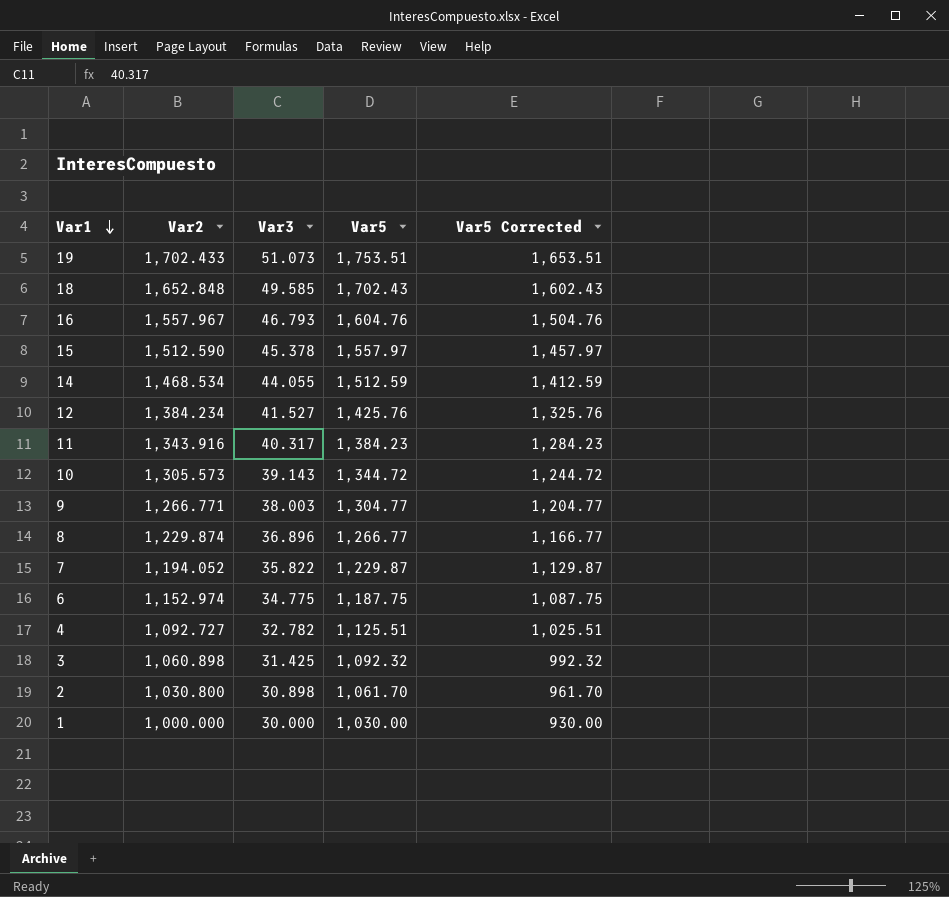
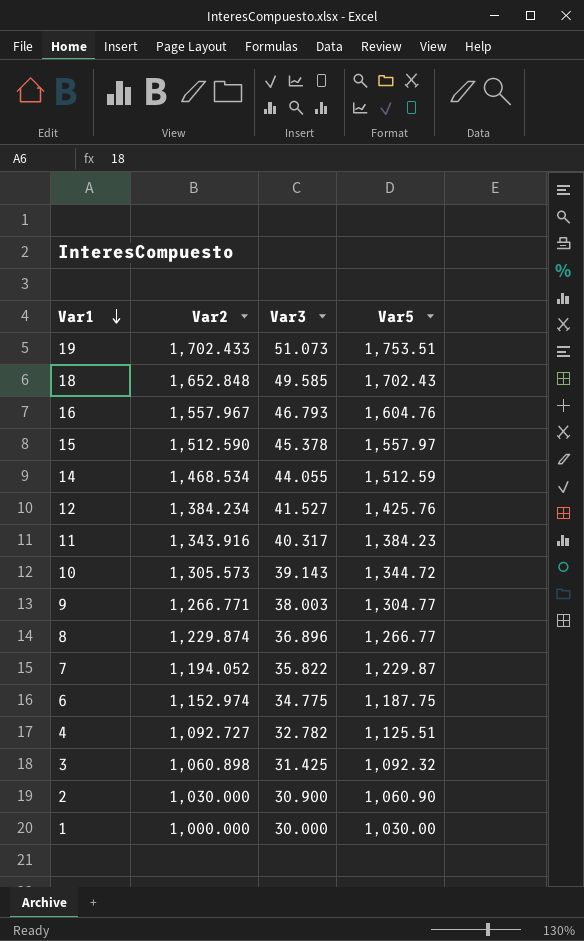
column Var5 Corrected | formula: [Var5] - 100 -> none
2 | Var2: 1,030.800 -> 1,030.000
2 | Var3: 30.898 -> 30.900
2 | Var5: 1,061.70 -> 1,060.90

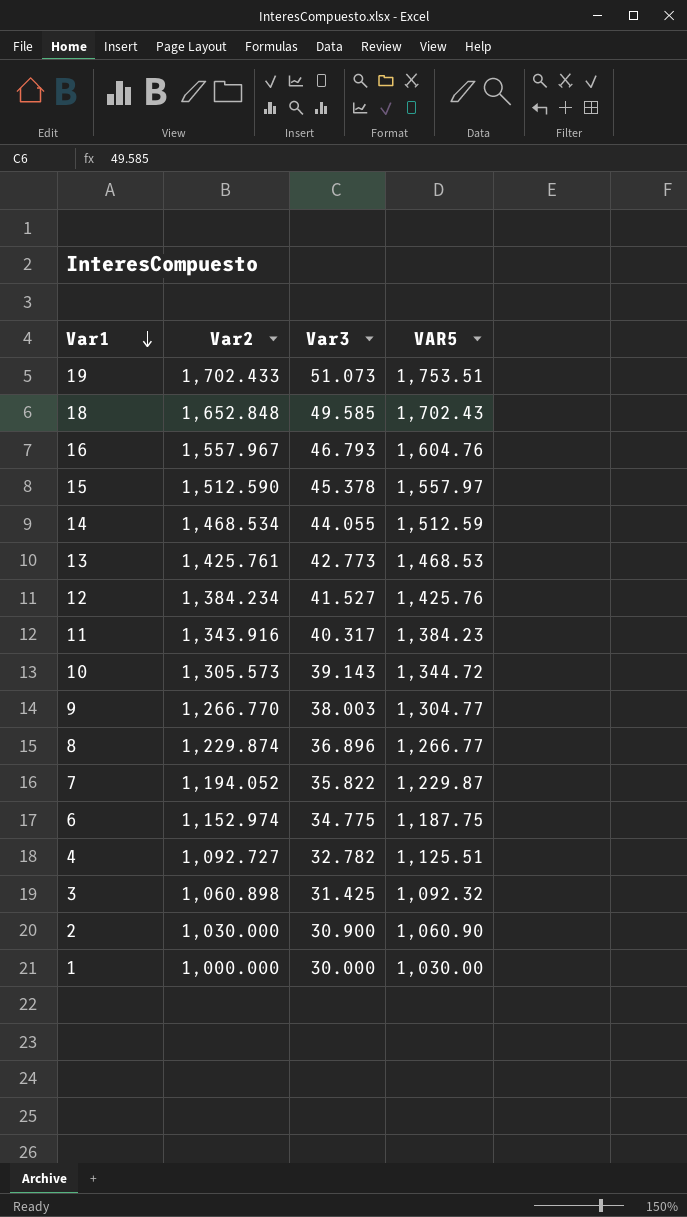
column name: Var5 -> VAR5
row 13: none -> 1,425.761 | 42.773 | 1,468.53
9 | Var2: 1,266.771 -> 1,266.770

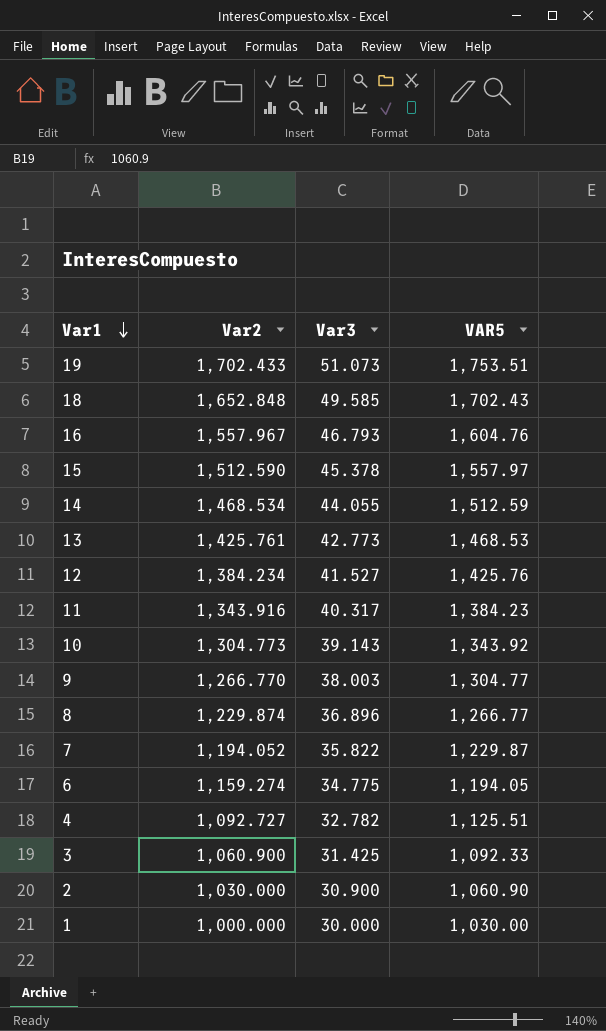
10 | Var2: 1,305.573 -> 1,304.773
10 | VAR5: 1,344.72 -> 1,343.92
6 | Var2: 1,152.974 -> 1,159.274
6 | VAR5: 1,187.75 -> 1,194.05
3 | Var2: 1,060.898 -> 1,060.900
3 | VAR5: 1,092.32 -> 1,092.33

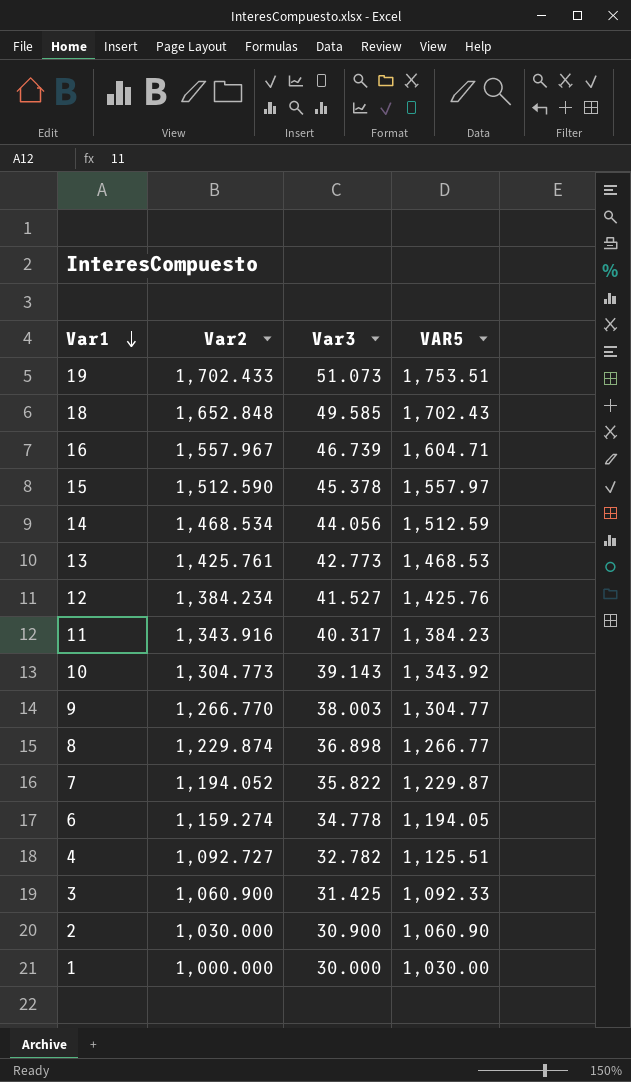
16 | Var3: 46.793 -> 46.739
16 | VAR5: 1,604.76 -> 1,604.71
14 | Var3: 44.055 -> 44.056
8 | Var3: 36.896 -> 36.898
6 | Var3: 34.775 -> 34.778

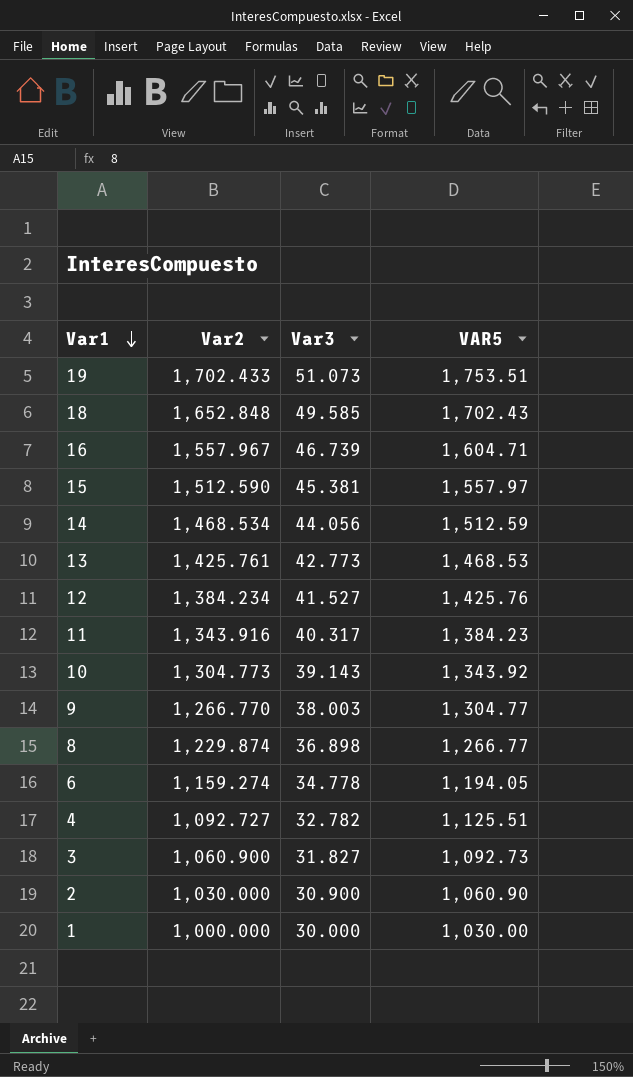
row 7: 1,194.052 | 35.822 | 1,229.87 -> none
15 | Var3: 45.378 -> 45.381
3 | Var3: 31.425 -> 31.827
3 | VAR5: 1,092.33 -> 1,092.73

